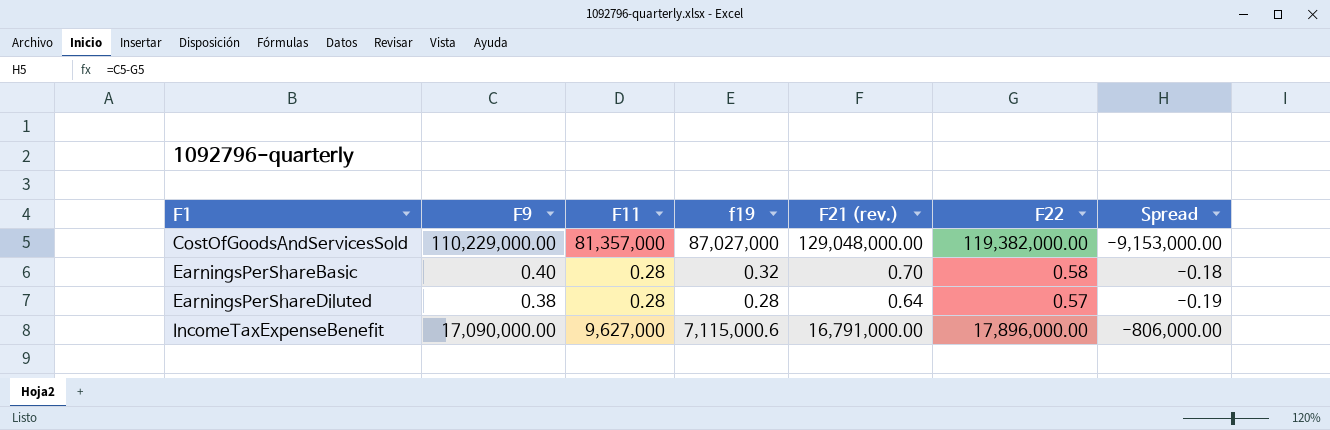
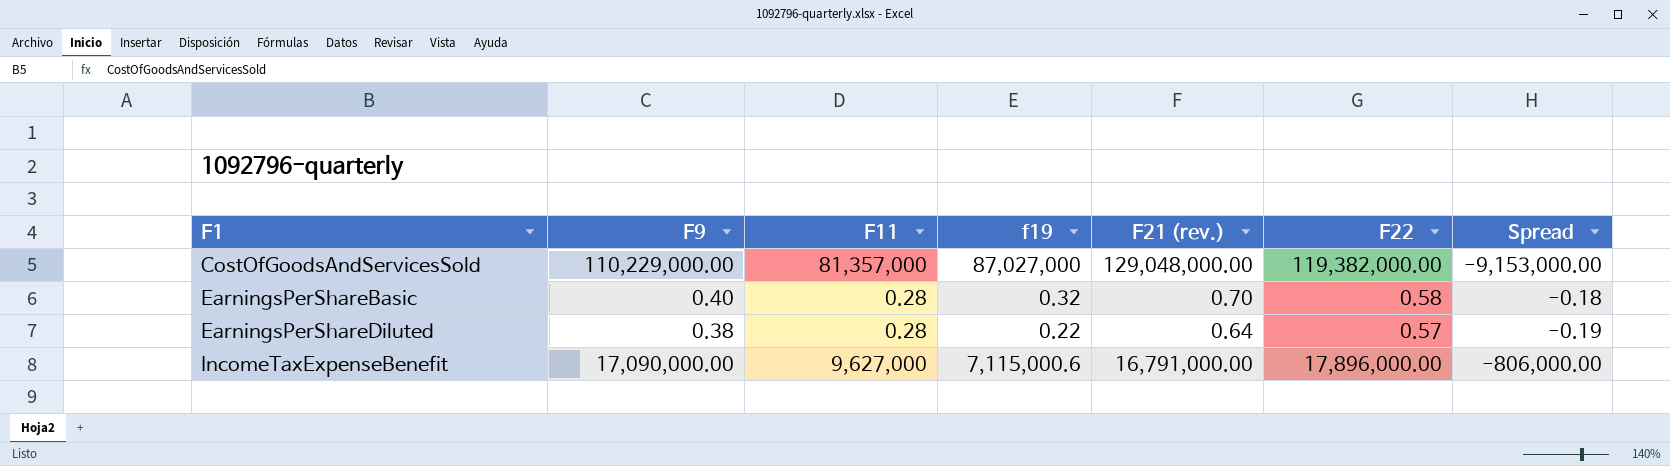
EarningsPerShareDiluted | f19: 0.28 -> 0.22

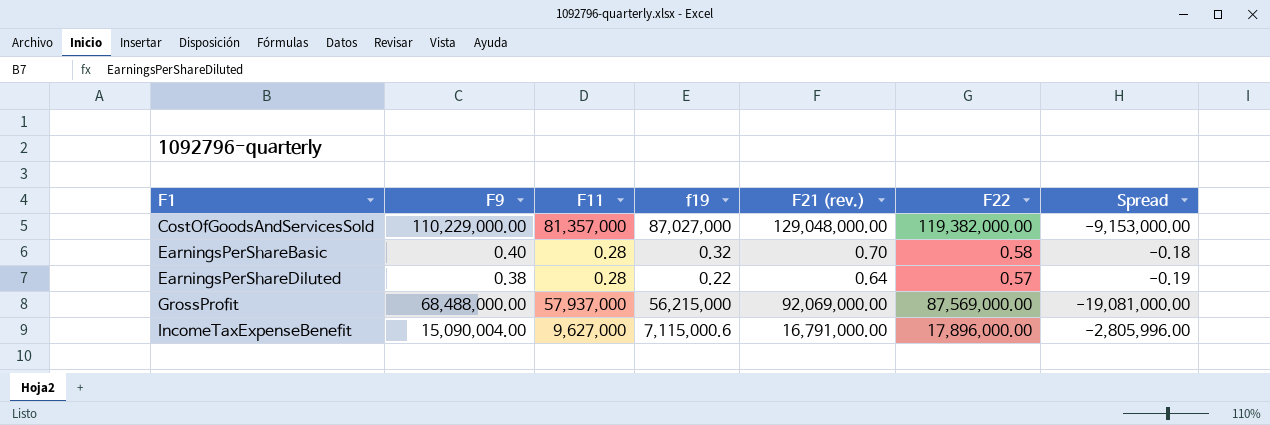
row GrossProfit: none -> 68,488,000.00 | 57,937,000 | 56,215,000 | 92,069,000.00 | 87,569,000.00 | -19,081,000.00
IncomeTaxExpenseBenefit | F9: 17,090,000.00 -> 15,090,004.00
IncomeTaxExpenseBenefit | Spread: -806,000.00 -> -2,805,996.00

